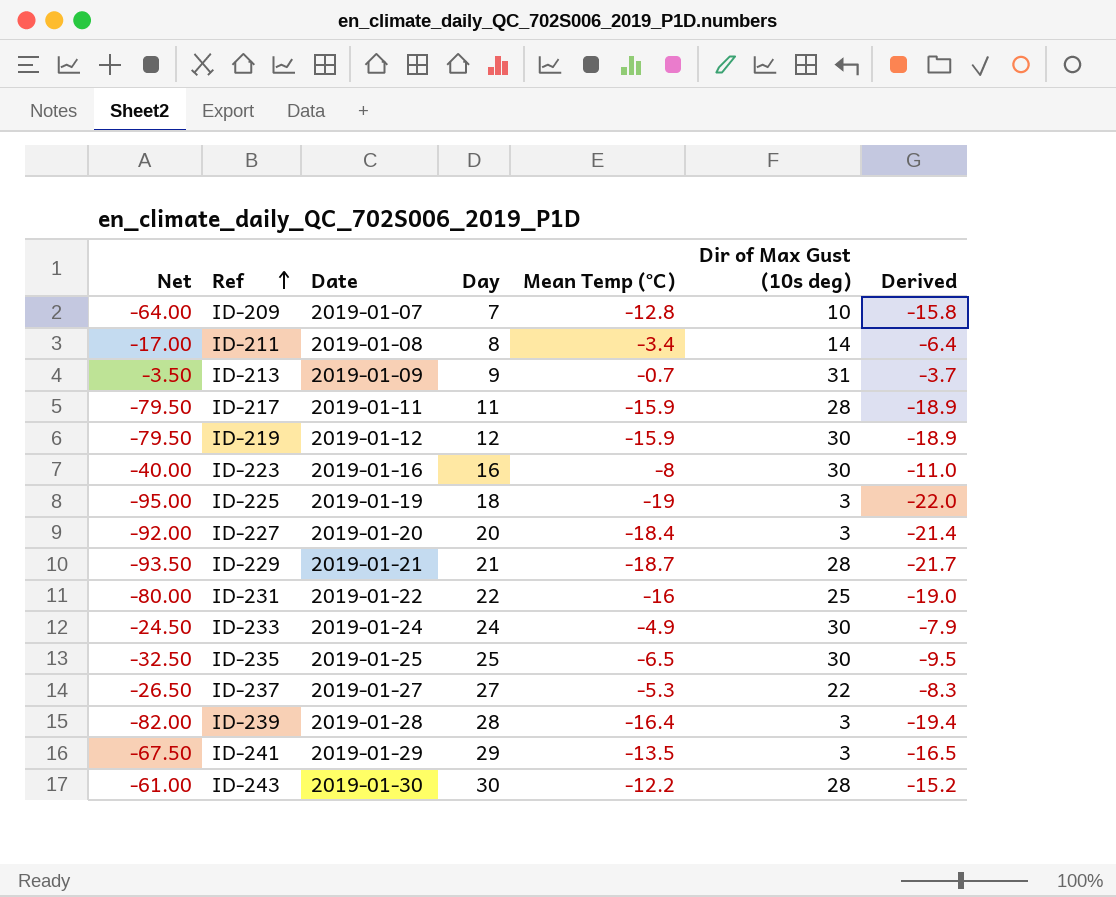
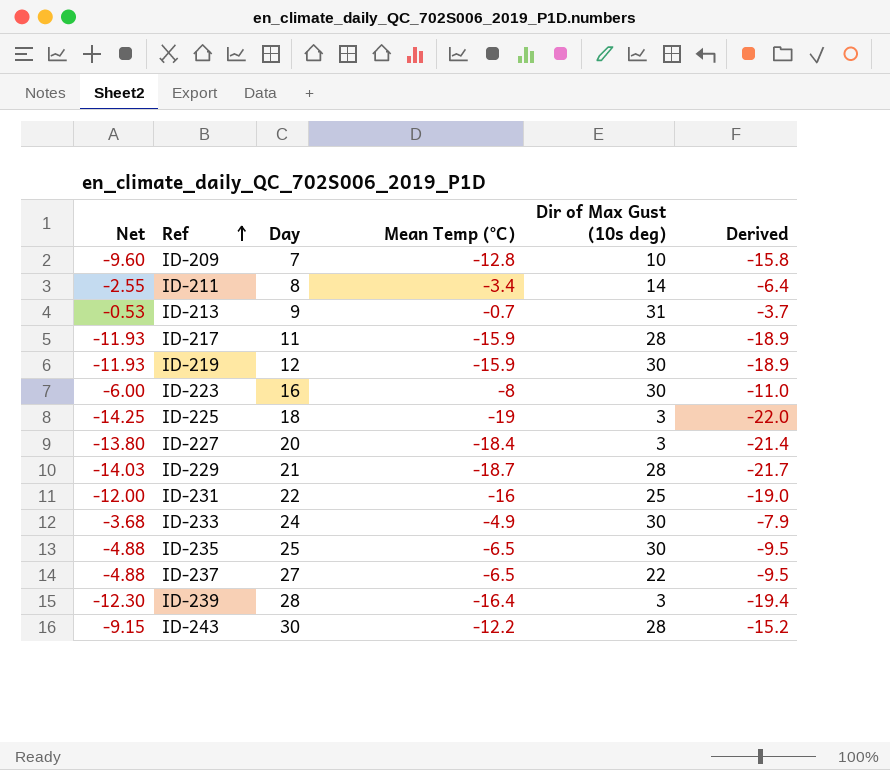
column Date | position: 3 -> none
column Net | formula: [Mean Temp (°C)] * 5 -> [Mean Temp (°C)] * 0.75
row ID-241: -67.50 | 2019-01-29 | 29 | -13.5 | 3 | -16.5 -> none
ID-237 | Mean Temp (°C): -5.3 -> -6.5
ID-237 | Derived: -8.3 -> -9.5

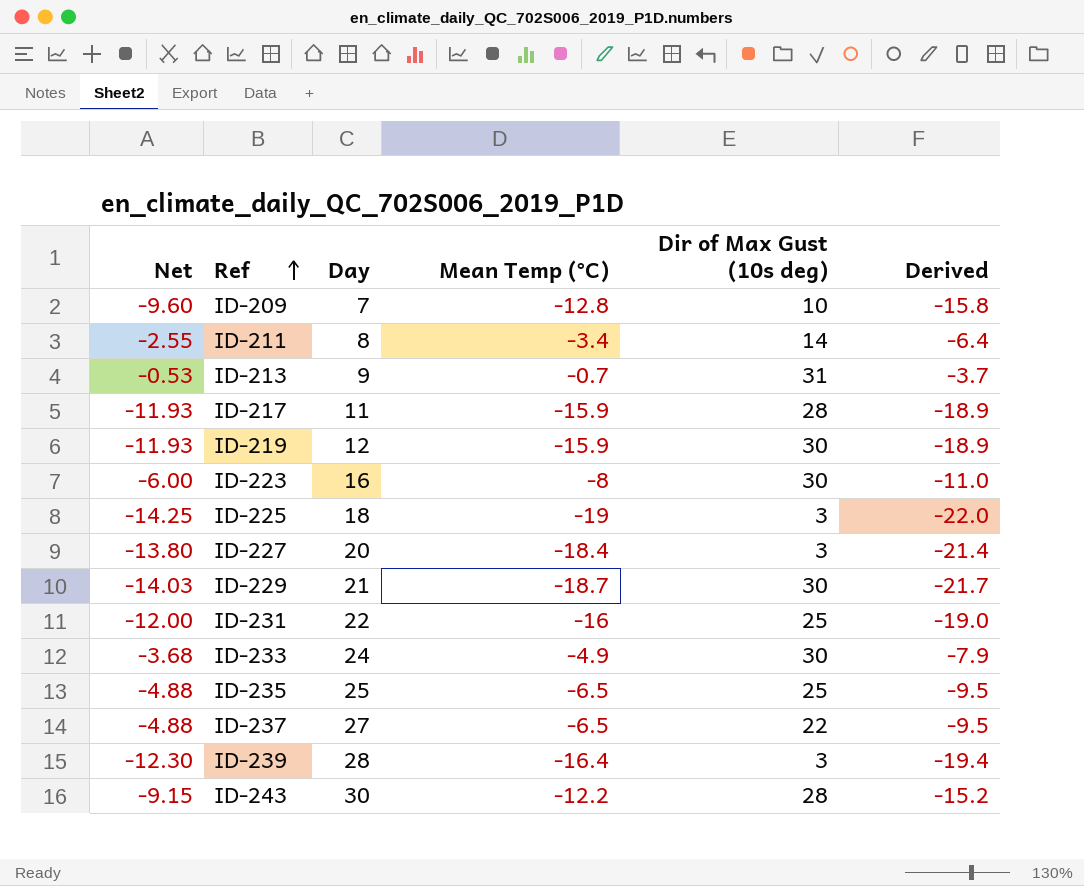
ID-229 | Dir of Max Gust (10s deg): 28 -> 30
ID-235 | Dir of Max Gust (10s deg): 30 -> 25

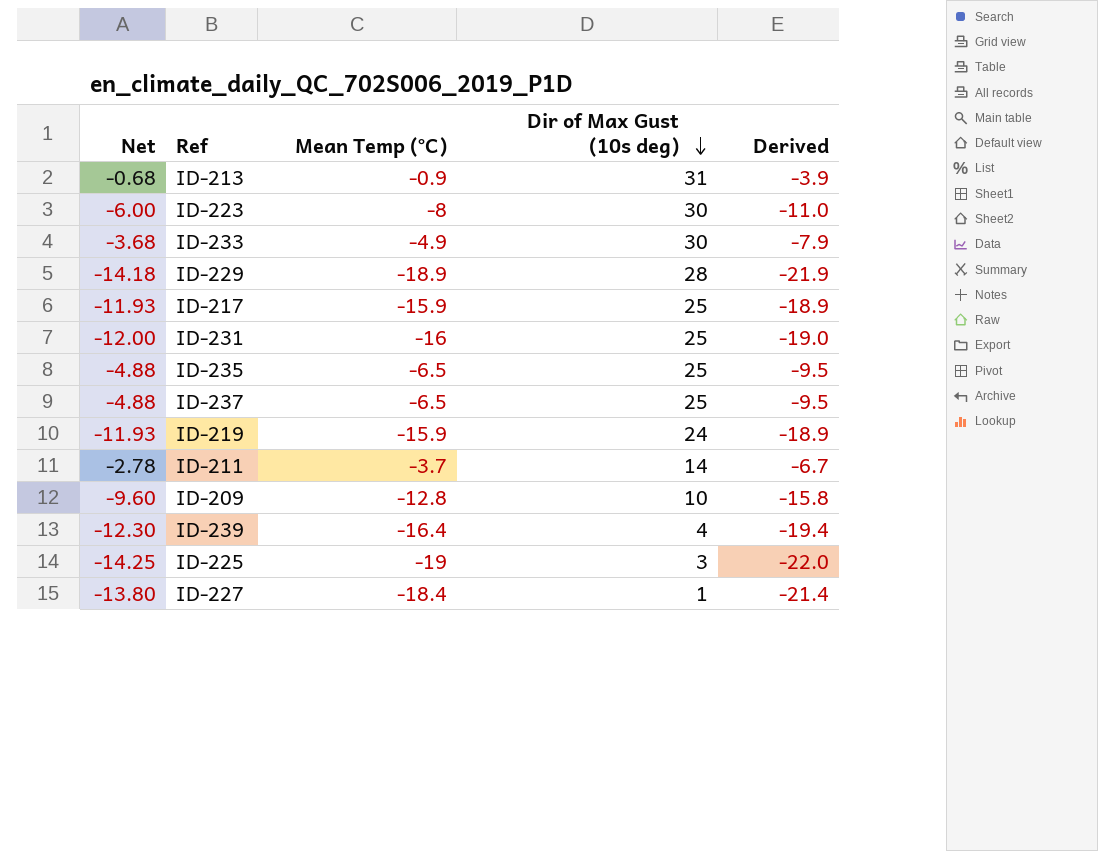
row order: Ref ascending -> Dir of Max Gust (10s deg) descending
column Day | position: 3 -> none
row ID-243: -9.15 | 30 | -12.2 | 28 | -15.2 -> none
ID-213 | Net: -0.53 -> -0.68
ID-213 | Mean Temp (°C): -0.7 -> -0.9
ID-213 | Derived: -3.7 -> -3.9
ID-229 | Net: -14.03 -> -14.18
ID-229 | Mean Temp (°C): -18.7 -> -18.9
ID-229 | Dir of Max Gust (10s deg): 30 -> 28
ID-229 | Derived: -21.7 -> -21.9
ID-217 | Dir of Max Gust (10s deg): 28 -> 25
ID-237 | Dir of Max Gust (10s deg): 22 -> 25
ID-219 | Dir of Max Gust (10s deg): 30 -> 24
ID-211 | Net: -2.55 -> -2.78
ID-211 | Mean Temp (°C): -3.4 -> -3.7
ID-211 | Derived: -6.4 -> -6.7
ID-239 | Dir of Max Gust (10s deg): 3 -> 4
ID-227 | Dir of Max Gust (10s deg): 3 -> 1

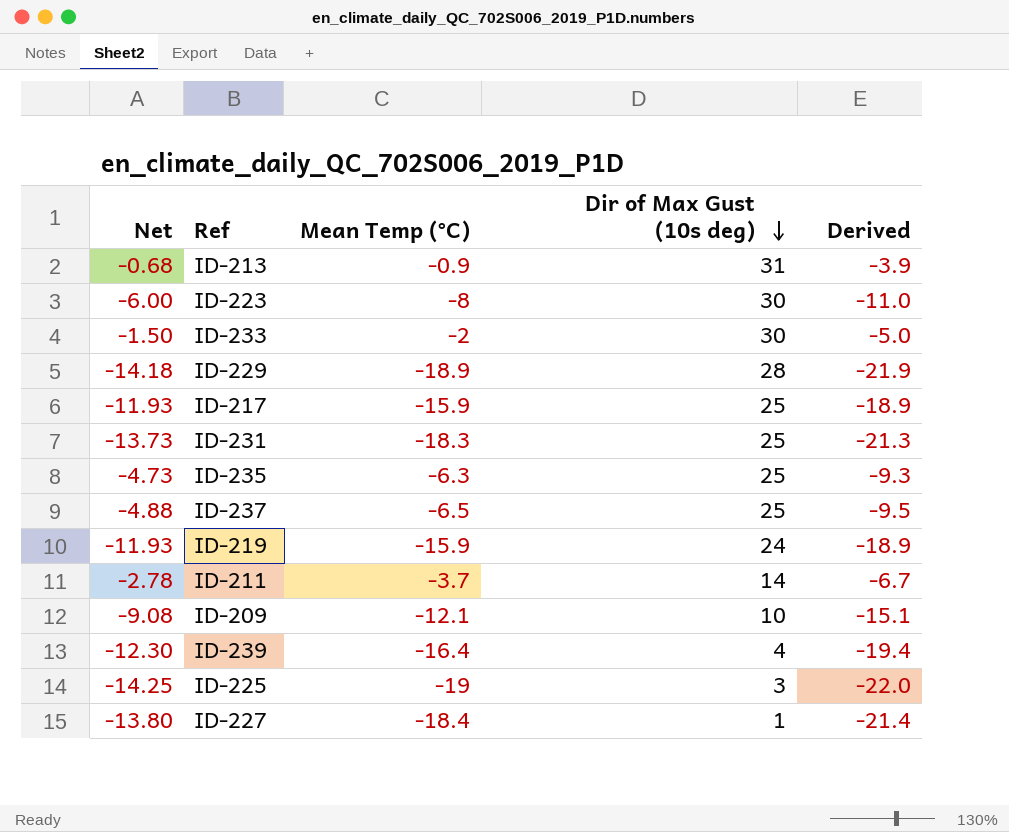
ID-233 | Net: -3.68 -> -1.50
ID-233 | Mean Temp (°C): -4.9 -> -2
ID-233 | Derived: -7.9 -> -5.0
ID-231 | Net: -12.00 -> -13.73
ID-231 | Mean Temp (°C): -16 -> -18.3
ID-231 | Derived: -19.0 -> -21.3
ID-235 | Net: -4.88 -> -4.73
ID-235 | Mean Temp (°C): -6.5 -> -6.3
ID-235 | Derived: -9.5 -> -9.3
ID-209 | Net: -9.60 -> -9.08
ID-209 | Mean Temp (°C): -12.8 -> -12.1
ID-209 | Derived: -15.8 -> -15.1

